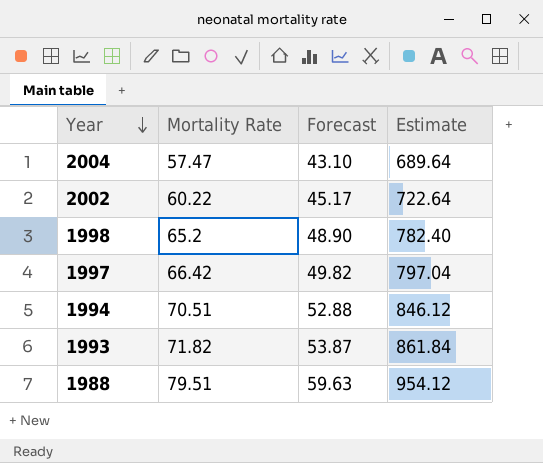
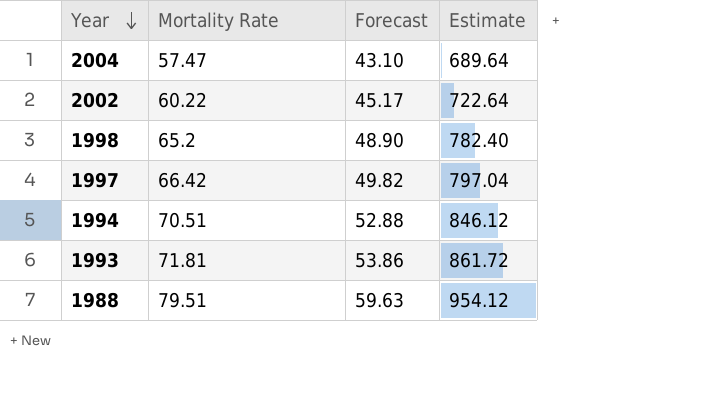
1993 | Mortality Rate: 71.82 -> 71.81
1993 | Forecast: 53.87 -> 53.86
1993 | Estimate: 861.84 -> 861.72

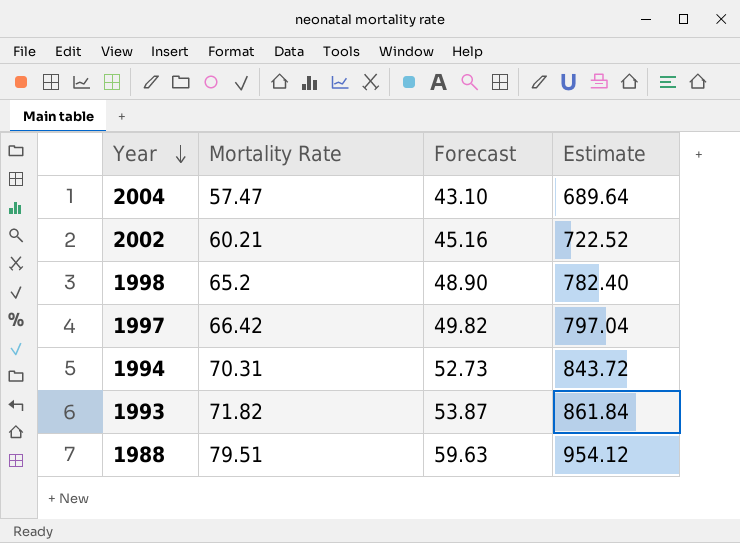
2002 | Mortality Rate: 60.22 -> 60.21
2002 | Forecast: 45.17 -> 45.16
2002 | Estimate: 722.64 -> 722.52
1994 | Mortality Rate: 70.51 -> 70.31
1994 | Forecast: 52.88 -> 52.73
1994 | Estimate: 846.12 -> 843.72
1993 | Mortality Rate: 71.81 -> 71.82
1993 | Forecast: 53.86 -> 53.87
1993 | Estimate: 861.72 -> 861.84

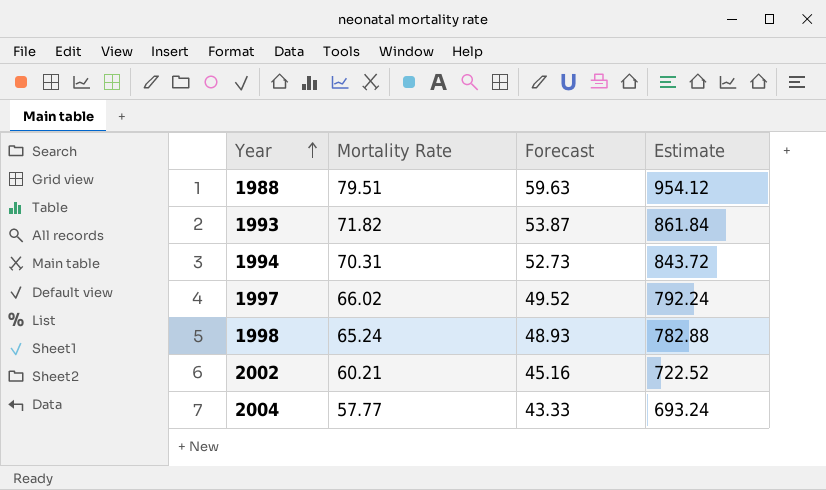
row order: Year descending -> Year ascending
1997 | Mortality Rate: 66.42 -> 66.02
1997 | Forecast: 49.82 -> 49.52
1997 | Estimate: 797.04 -> 792.24
1998 | Mortality Rate: 65.2 -> 65.24
1998 | Forecast: 48.90 -> 48.93
1998 | Estimate: 782.40 -> 782.88
2004 | Mortality Rate: 57.47 -> 57.77
2004 | Forecast: 43.10 -> 43.33
2004 | Estimate: 689.64 -> 693.24

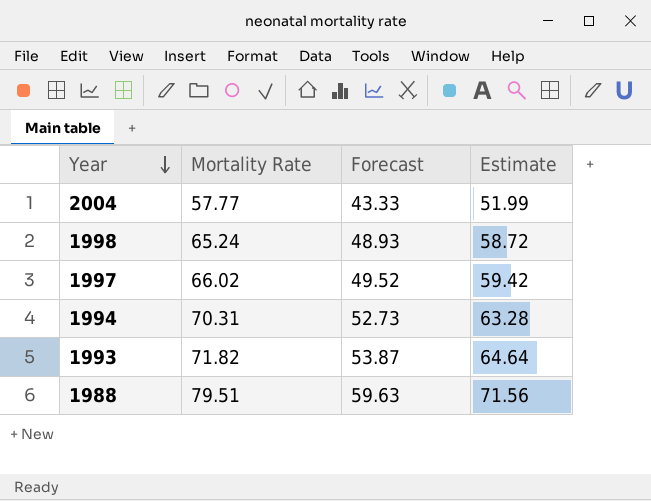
row order: Year ascending -> Year descending
column Estimate | formula: [Mortality Rate] * 12 -> [Mortality Rate] * 0.9
row 2002: 60.21 | 45.16 | 722.52 -> none

